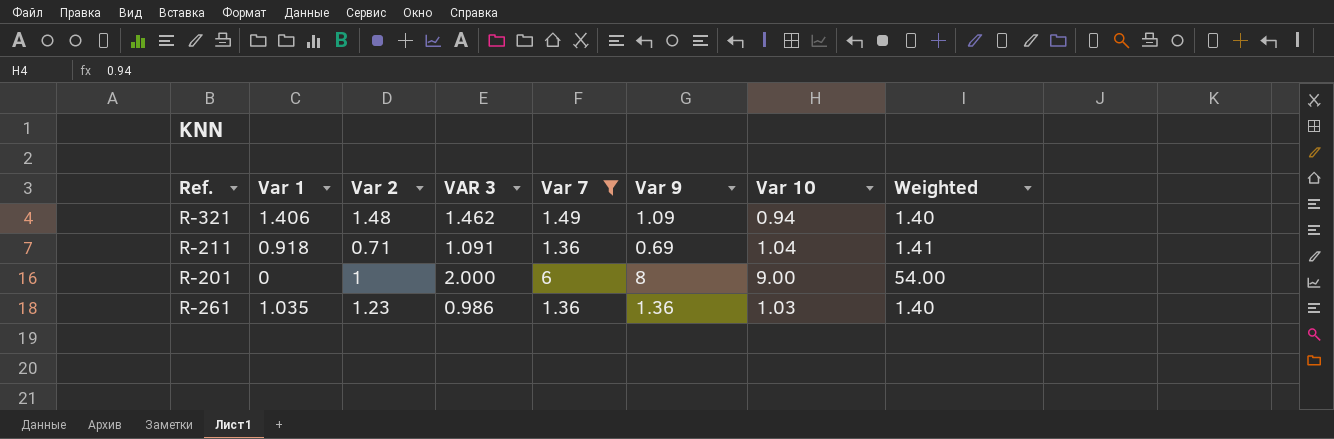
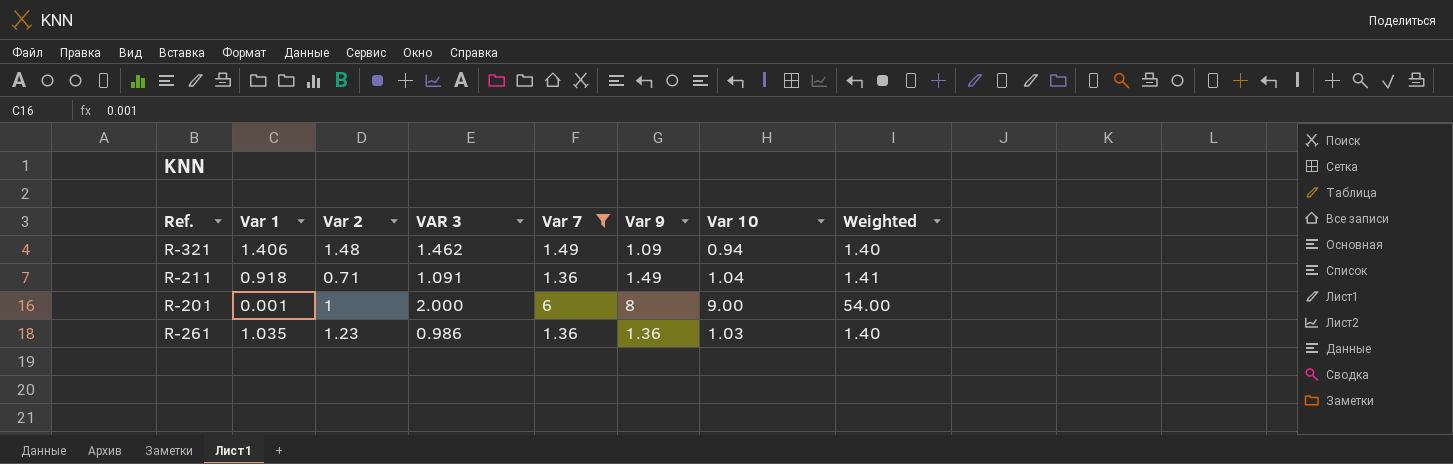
R-211 | Var 9: 0.69 -> 1.49
R-201 | Var 1: 0 -> 0.001

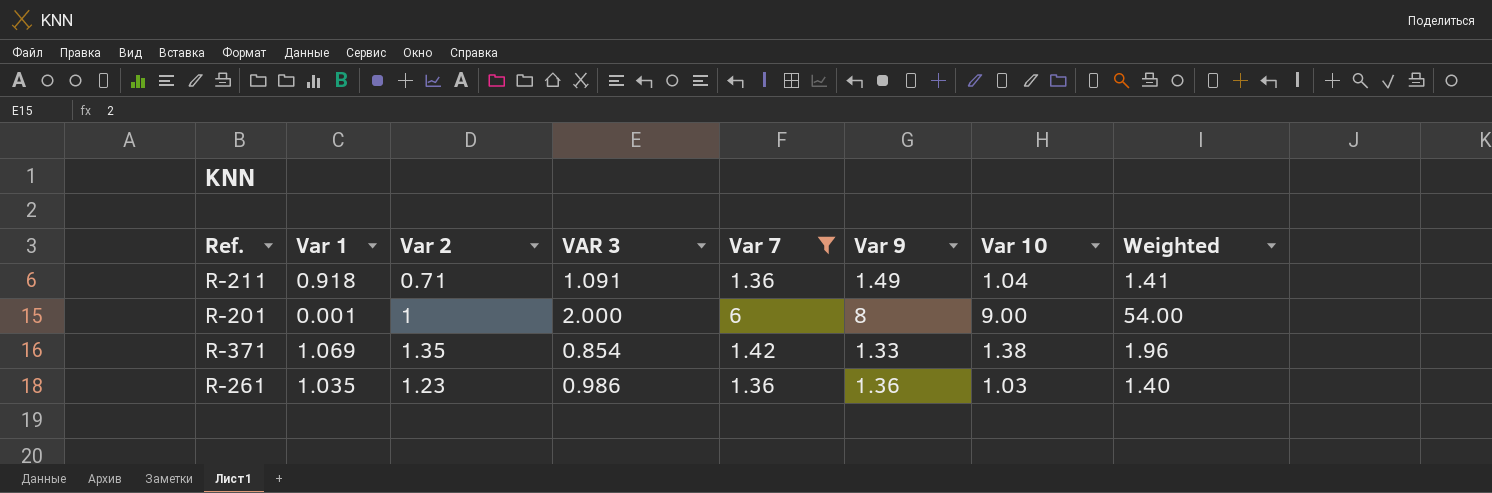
row R-321: 1.406 | 1.48 | 1.462 | 1.49 | 1.09 | 0.94 | 1.40 -> none
row R-371: none -> 1.069 | 1.35 | 0.854 | 1.42 | 1.33 | 1.38 | 1.96

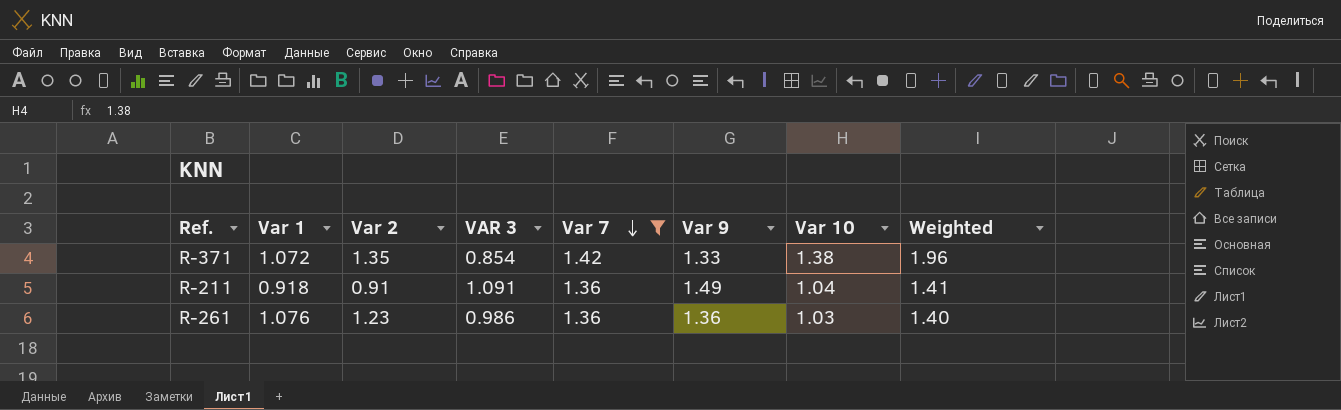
row order: none -> Var 7 descending
row R-201: 0.001 | 1 | 2.000 | 6 | 8 | 9.00 | 54.00 -> none
R-371 | Var 1: 1.069 -> 1.072
R-211 | Var 2: 0.71 -> 0.91
R-261 | Var 1: 1.035 -> 1.076

